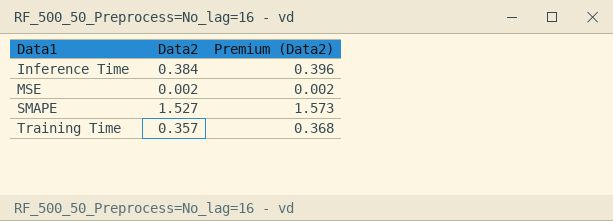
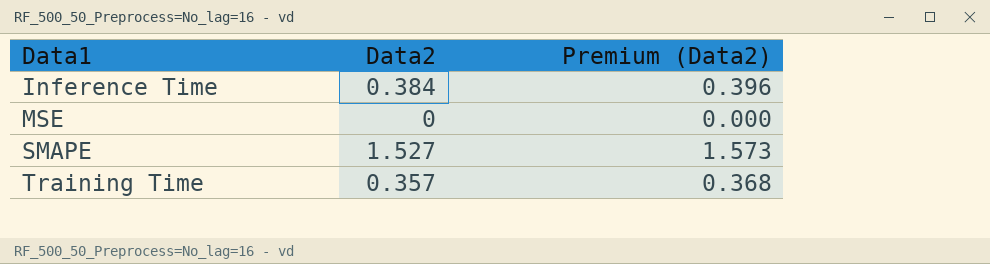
MSE | Data2: 0.002 -> 0
MSE | Premium (Data2): 0.002 -> 0.000

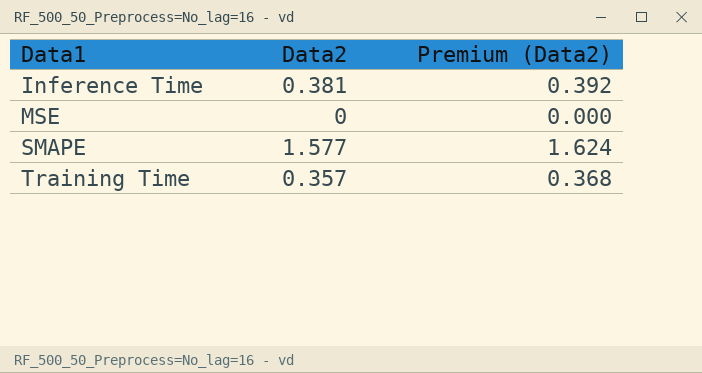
Inference Time | Data2: 0.384 -> 0.381
Inference Time | Premium (Data2): 0.396 -> 0.392
SMAPE | Data2: 1.527 -> 1.577
SMAPE | Premium (Data2): 1.573 -> 1.624

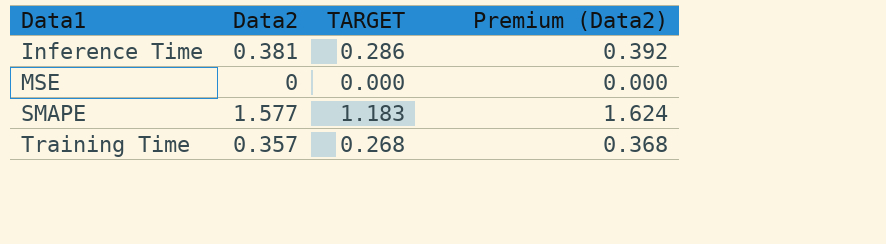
column TARGET | formula: none -> [Data2] * 0.75

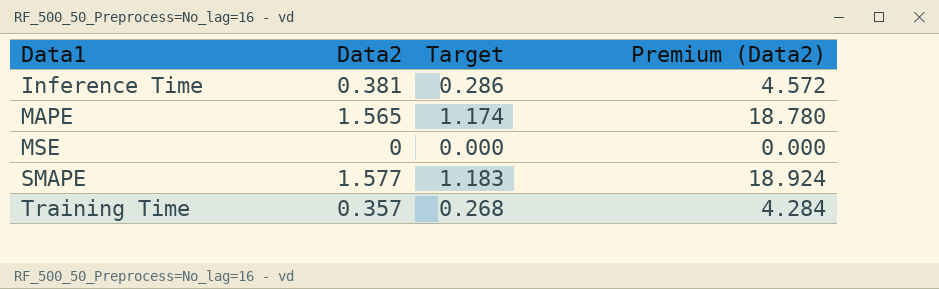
column name: TARGET -> Target
column Premium (Data2) | formula: [Data2] * 1.03 -> [Data2] * 12
row MAPE: none -> 1.565 | 1.174 | 18.780

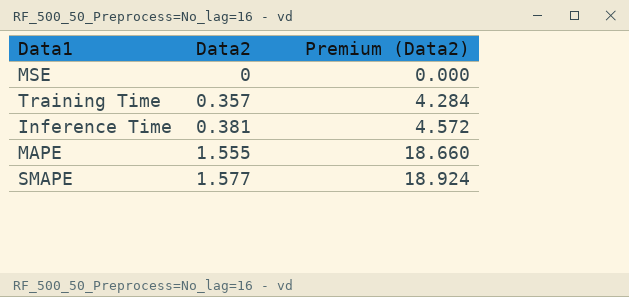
row order: Data1 ascending -> Data2 ascending
column Target | formula: [Data2] * 0.75 -> none
MAPE | Data2: 1.565 -> 1.555
MAPE | Premium (Data2): 18.780 -> 18.660

